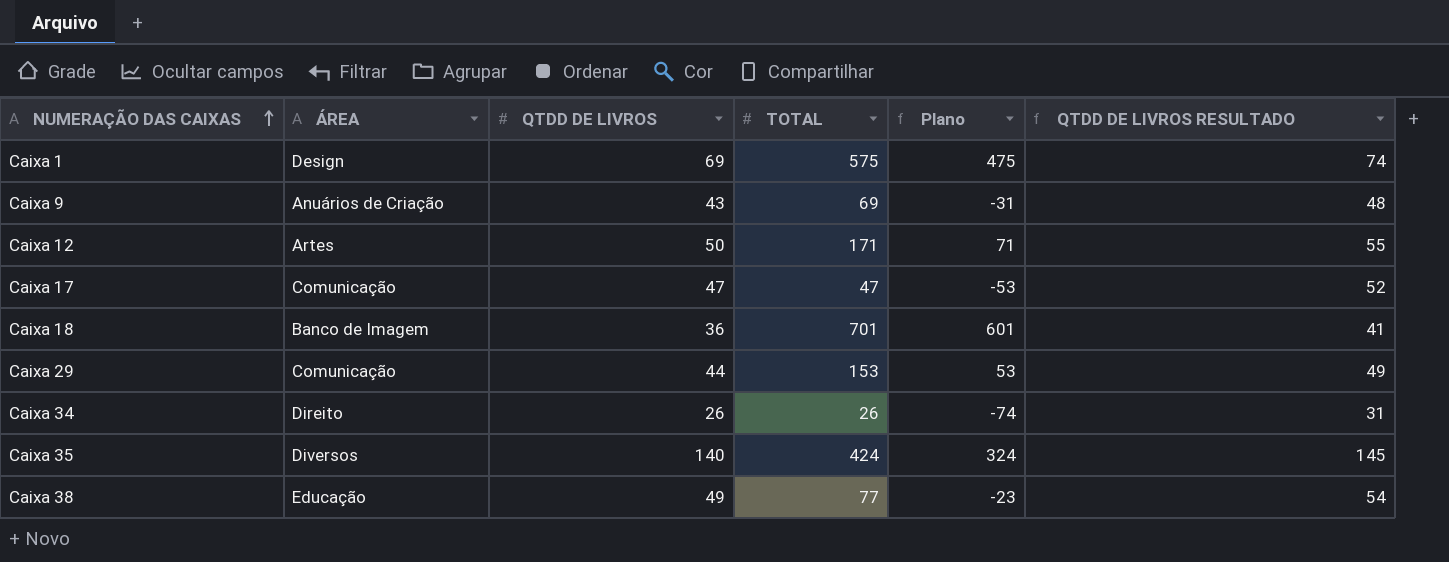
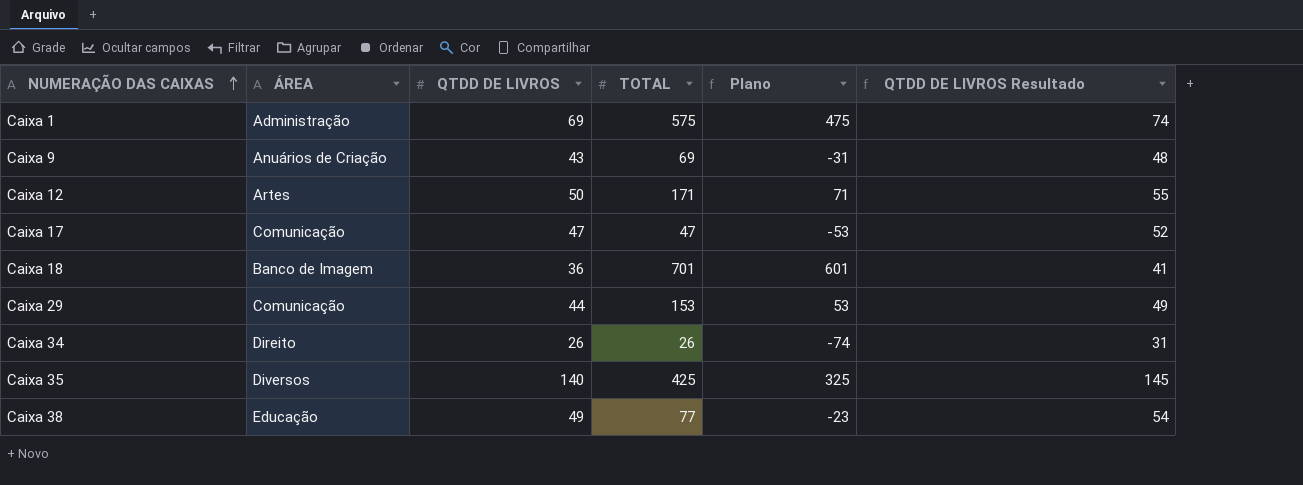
column name: QTDD DE LIVROS RESULTADO -> QTDD DE LIVROS Resultado
Caixa 1 | ÁREA: Design -> Administração
Caixa 35 | TOTAL: 424 -> 425
Caixa 35 | Plano: 324 -> 325

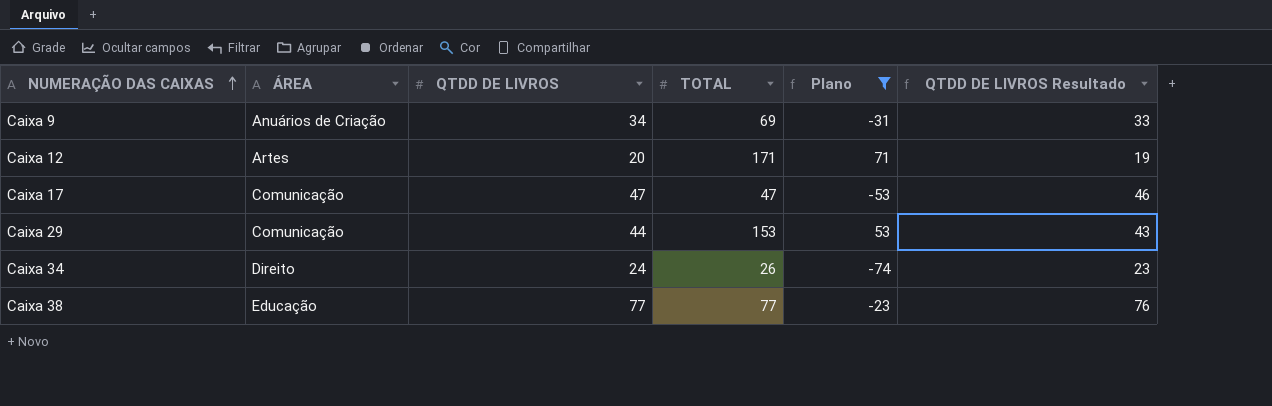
filter: none -> Plano <= 71
column QTDD DE LIVROS Resultado | formula: [QTDD DE LIVROS] + 5 -> [QTDD DE LIVROS] - 1
Caixa 9 | QTDD DE LIVROS: 43 -> 34
Caixa 12 | QTDD DE LIVROS: 50 -> 20
Caixa 34 | QTDD DE LIVROS: 26 -> 24
Caixa 38 | QTDD DE LIVROS: 49 -> 77

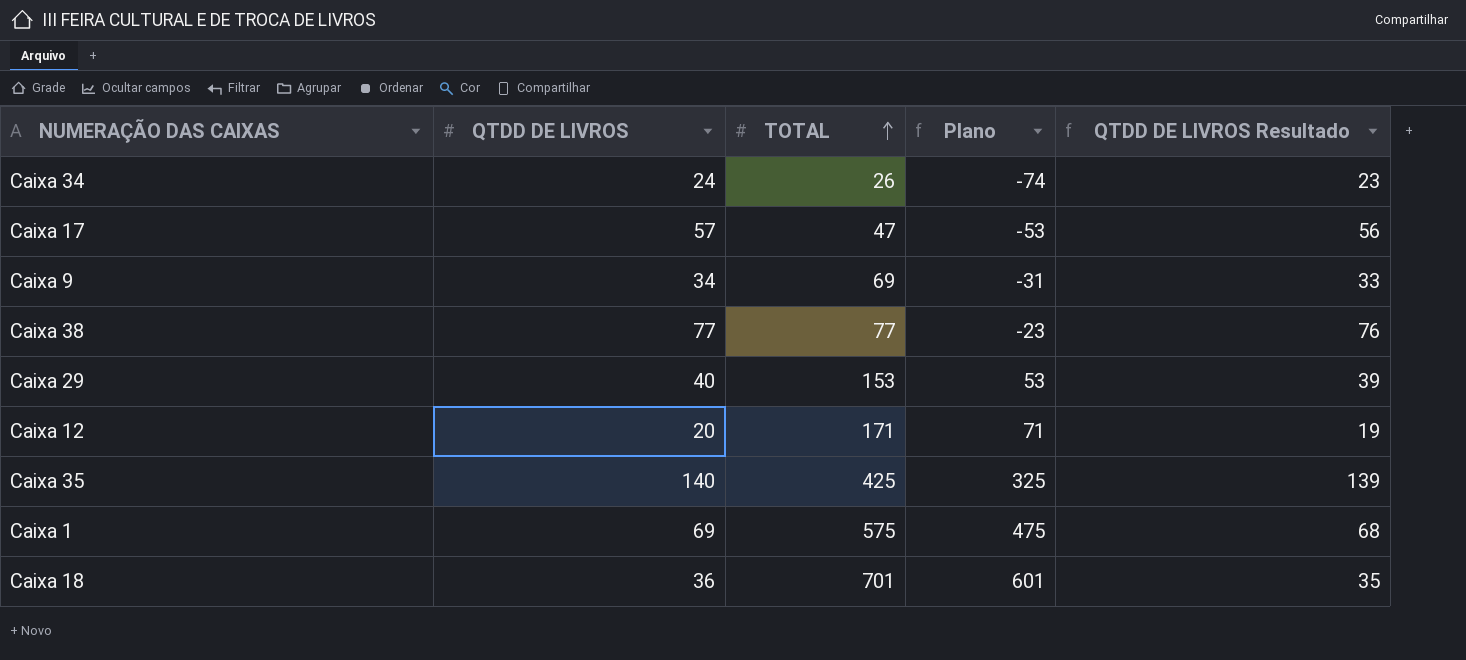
filter: Plano <= 71 -> none
row order: NUMERAÇÃO DAS CAIXAS ascending -> TOTAL ascending
column ÁREA | position: 2 -> none
Caixa 17 | QTDD DE LIVROS: 47 -> 57
Caixa 17 | QTDD DE LIVROS Resultado: 46 -> 56
Caixa 29 | QTDD DE LIVROS: 44 -> 40
Caixa 29 | QTDD DE LIVROS Resultado: 43 -> 39

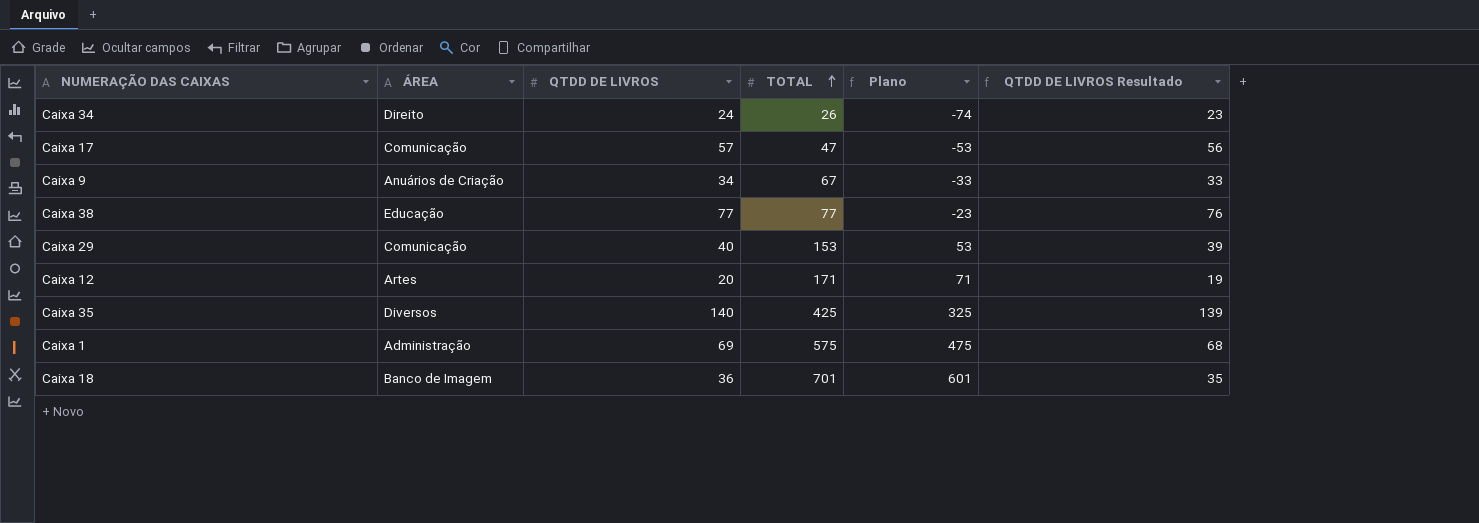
column ÁREA | position: none -> 2
Caixa 9 | TOTAL: 69 -> 67
Caixa 9 | Plano: -31 -> -33

